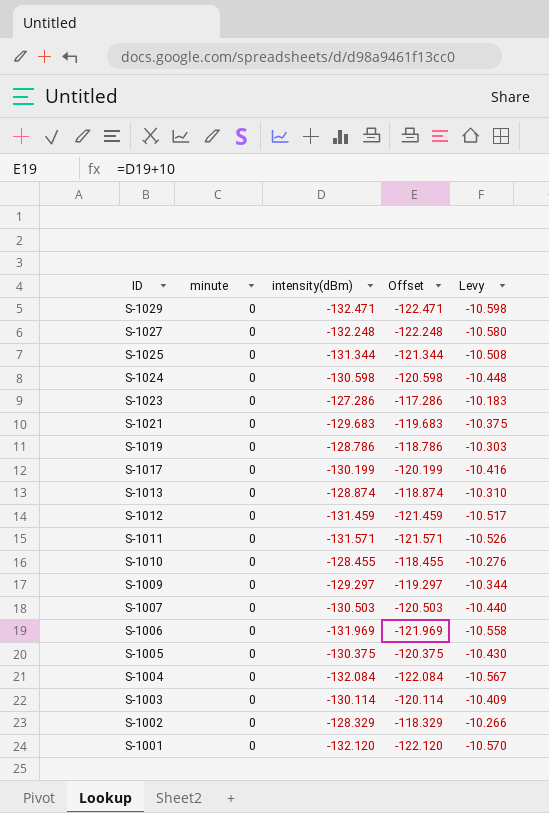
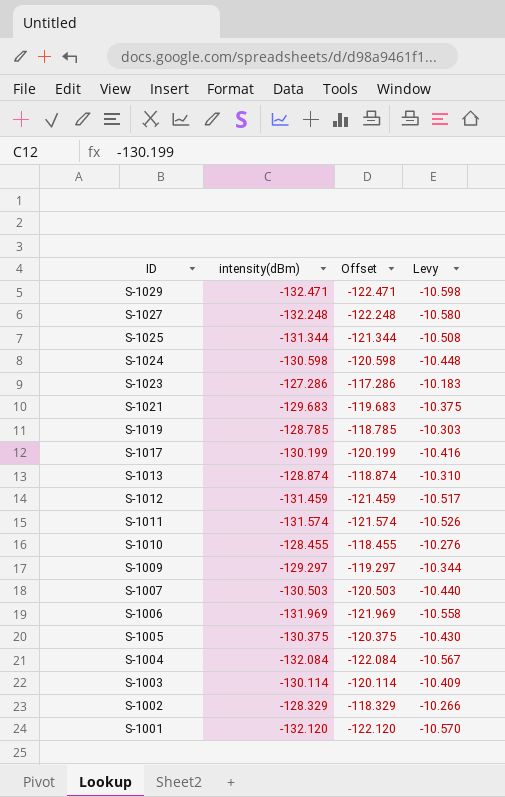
column minute | position: 2 -> none
S-1019 | intensity(dBm): -128.786 -> -128.785
S-1019 | Offset: -118.786 -> -118.785
S-1011 | intensity(dBm): -131.571 -> -131.574
S-1011 | Offset: -121.571 -> -121.574

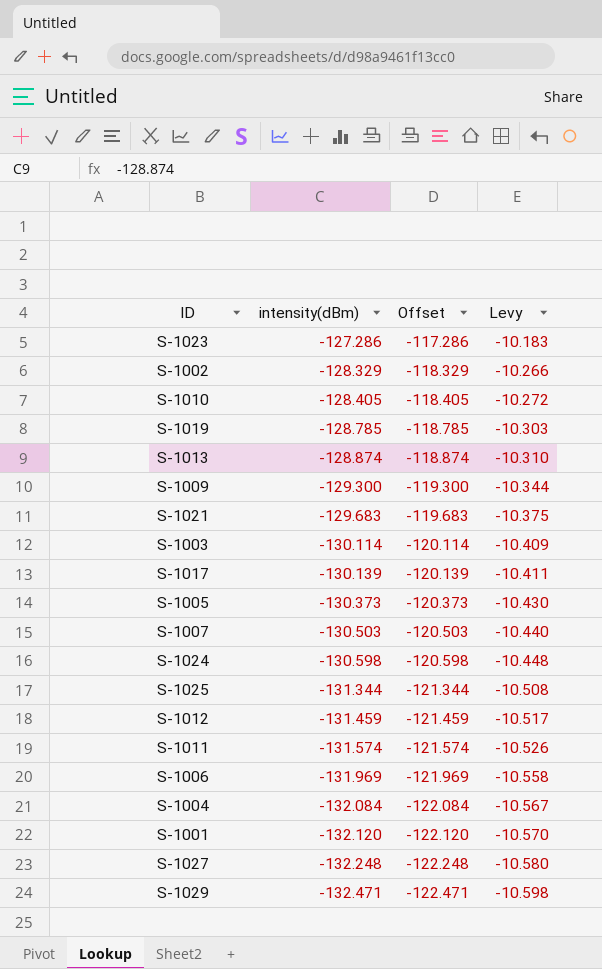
row order: ID descending -> intensity(dBm) descending
S-1010 | intensity(dBm): -128.455 -> -128.405
S-1010 | Offset: -118.455 -> -118.405
S-1010 | Levy: -10.276 -> -10.272
S-1009 | intensity(dBm): -129.297 -> -129.300
S-1009 | Offset: -119.297 -> -119.300
S-1017 | intensity(dBm): -130.199 -> -130.139
S-1017 | Offset: -120.199 -> -120.139
S-1017 | Levy: -10.416 -> -10.411
S-1005 | intensity(dBm): -130.375 -> -130.373
S-1005 | Offset: -120.375 -> -120.373

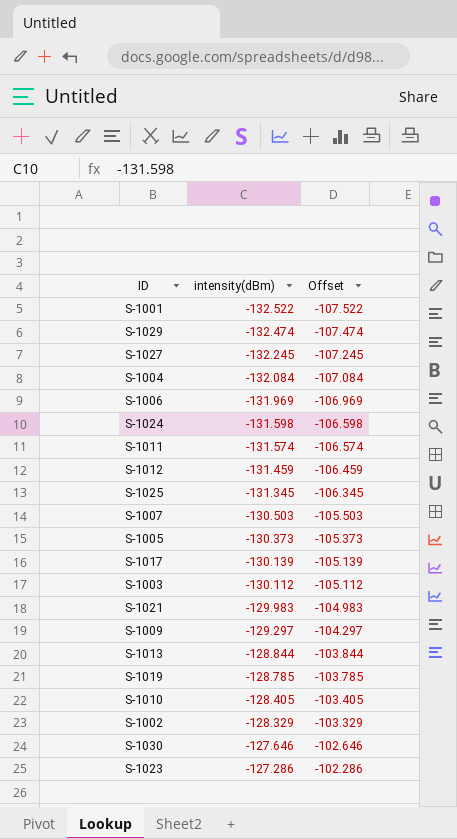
row order: intensity(dBm) descending -> intensity(dBm) ascending
column Levy | formula: [intensity(dBm)] * 0.08 -> none
column Offset | formula: [intensity(dBm)] + 10 -> [intensity(dBm)] + 25
S-1001 | intensity(dBm): -132.120 -> -132.522
S-1029 | intensity(dBm): -132.471 -> -132.474
S-1027 | intensity(dBm): -132.248 -> -132.245
S-1024 | intensity(dBm): -130.598 -> -131.598
S-1025 | intensity(dBm): -131.344 -> -131.345
S-1003 | intensity(dBm): -130.114 -> -130.112
S-1021 | intensity(dBm): -129.683 -> -129.983
S-1009 | intensity(dBm): -129.300 -> -129.297
S-1013 | intensity(dBm): -128.874 -> -128.844
row S-1030: none -> -127.646 | -102.646

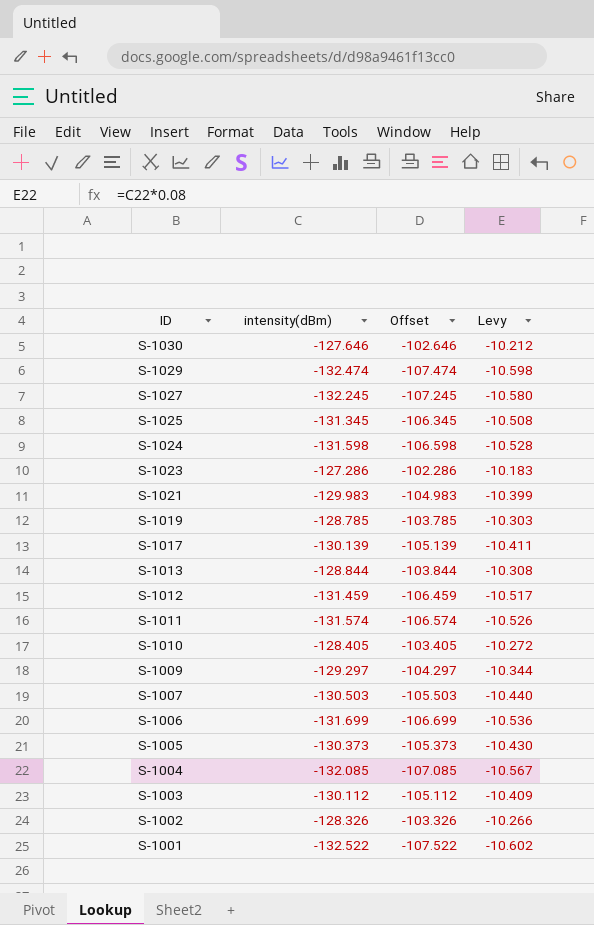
row order: intensity(dBm) ascending -> ID descending
column Levy | formula: none -> [intensity(dBm)] * 0.08
S-1006 | intensity(dBm): -131.969 -> -131.699
S-1006 | Offset: -106.969 -> -106.699
S-1004 | intensity(dBm): -132.084 -> -132.085
S-1004 | Offset: -107.084 -> -107.085
S-1002 | intensity(dBm): -128.329 -> -128.326
S-1002 | Offset: -103.329 -> -103.326

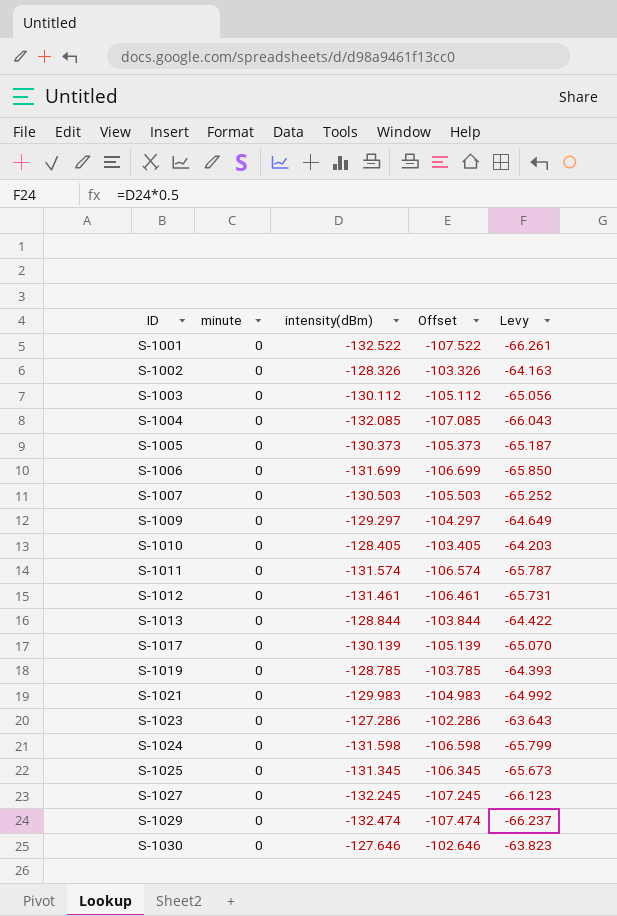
row order: ID descending -> ID ascending
column minute | position: none -> 2
column Levy | formula: [intensity(dBm)] * 0.08 -> [intensity(dBm)] * 0.5
S-1012 | intensity(dBm): -131.459 -> -131.461
S-1012 | Offset: -106.459 -> -106.461

